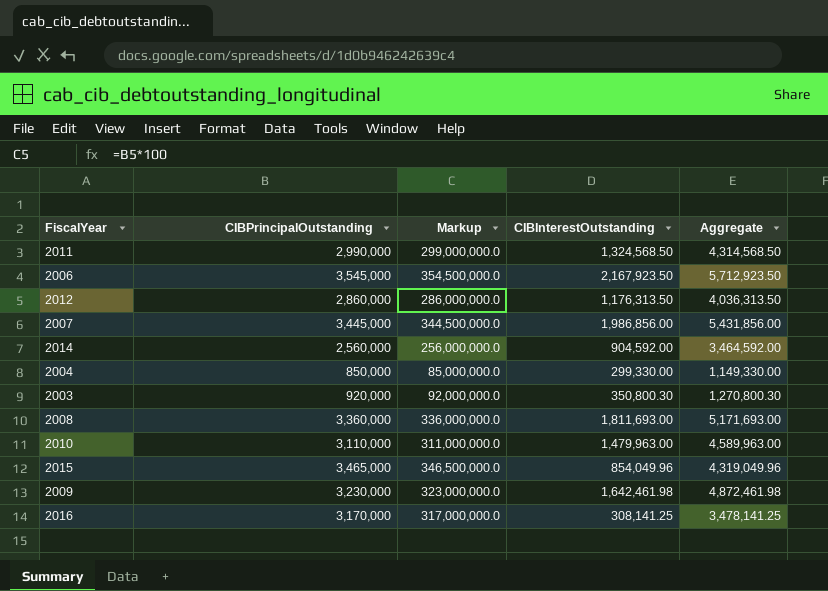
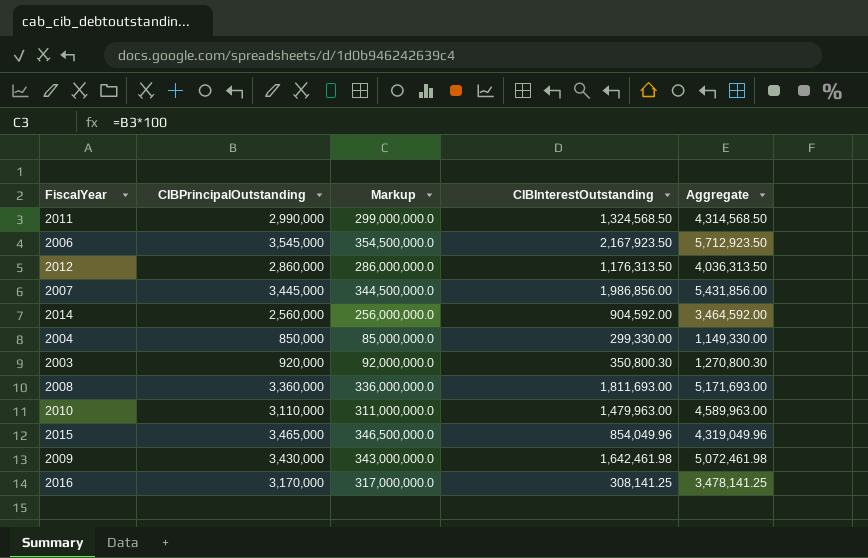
2009 | CIBPrincipalOutstanding: 3,230,000 -> 3,430,000
2009 | Markup: 323,000,000.0 -> 343,000,000.0
2009 | Aggregate: 4,872,461.98 -> 5,072,461.98

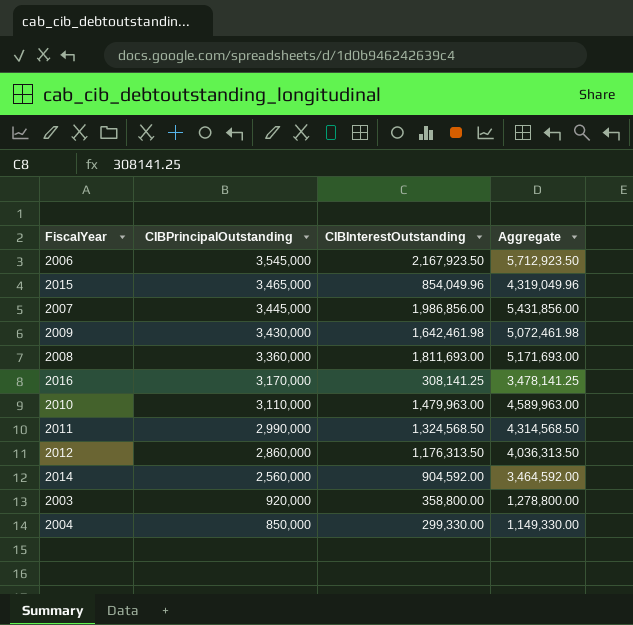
row order: none -> CIBPrincipalOutstanding descending
column Markup | formula: [CIBPrincipalOutstanding] * 100 -> none
2003 | CIBInterestOutstanding: 350,800.30 -> 358,800.00
2003 | Aggregate: 1,270,800.30 -> 1,278,800.00

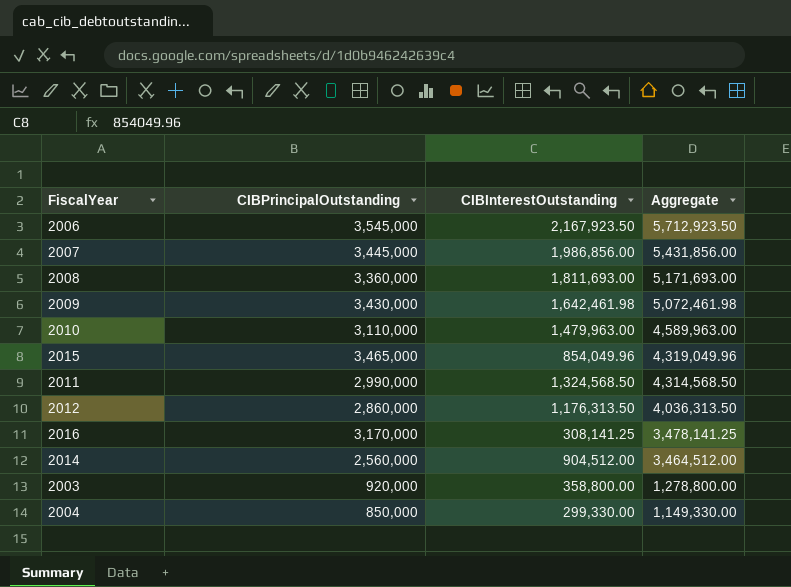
row order: CIBPrincipalOutstanding descending -> Aggregate descending
2014 | CIBInterestOutstanding: 904,592.00 -> 904,512.00
2014 | Aggregate: 3,464,592.00 -> 3,464,512.00

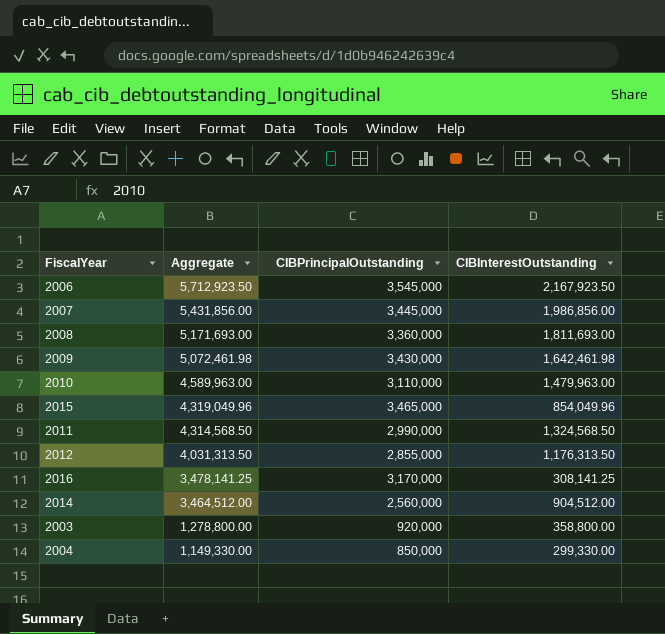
column Aggregate | position: 4 -> 2
2012 | Aggregate: 4,036,313.50 -> 4,031,313.50
2012 | CIBPrincipalOutstanding: 2,860,000 -> 2,855,000

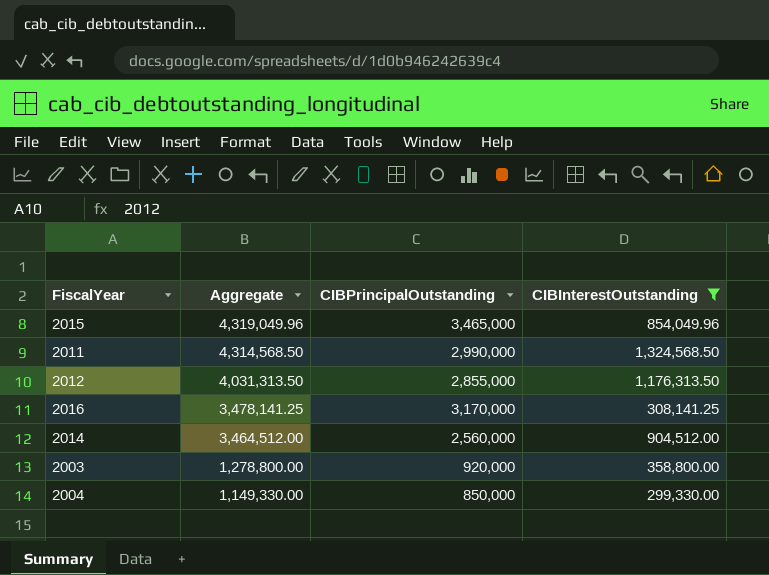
filter: none -> CIBInterestOutstanding <= 1,324,568.50

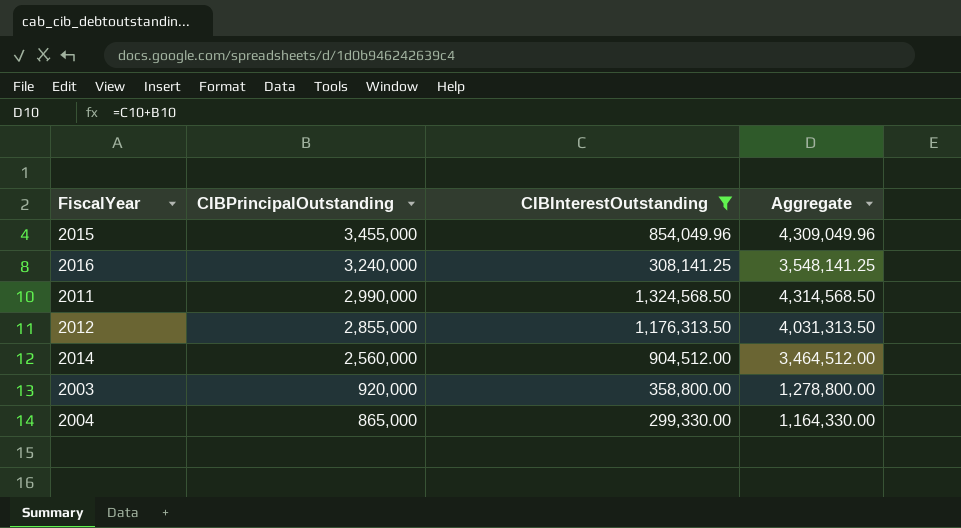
row order: Aggregate descending -> CIBPrincipalOutstanding descending
column Aggregate | position: 2 -> 4
2015 | CIBPrincipalOutstanding: 3,465,000 -> 3,455,000
2015 | Aggregate: 4,319,049.96 -> 4,309,049.96
2016 | CIBPrincipalOutstanding: 3,170,000 -> 3,240,000
2016 | Aggregate: 3,478,141.25 -> 3,548,141.25
2004 | CIBPrincipalOutstanding: 850,000 -> 865,000
2004 | Aggregate: 1,149,330.00 -> 1,164,330.00

